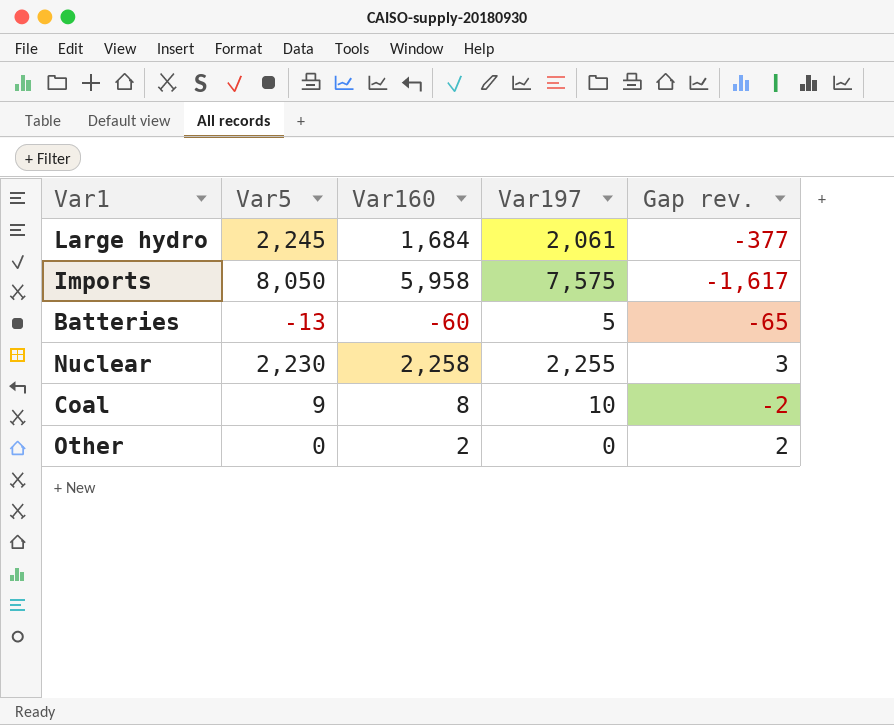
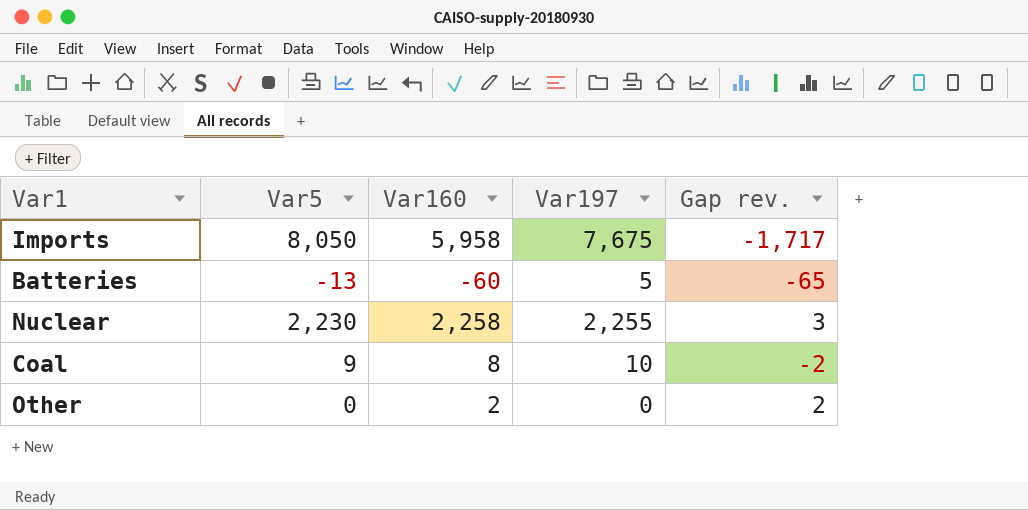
row Large hydro: 2,245 | 1,684 | 2,061 | -377 -> none
Imports | Var197: 7,575 -> 7,675
Imports | Gap rev.: -1,617 -> -1,717

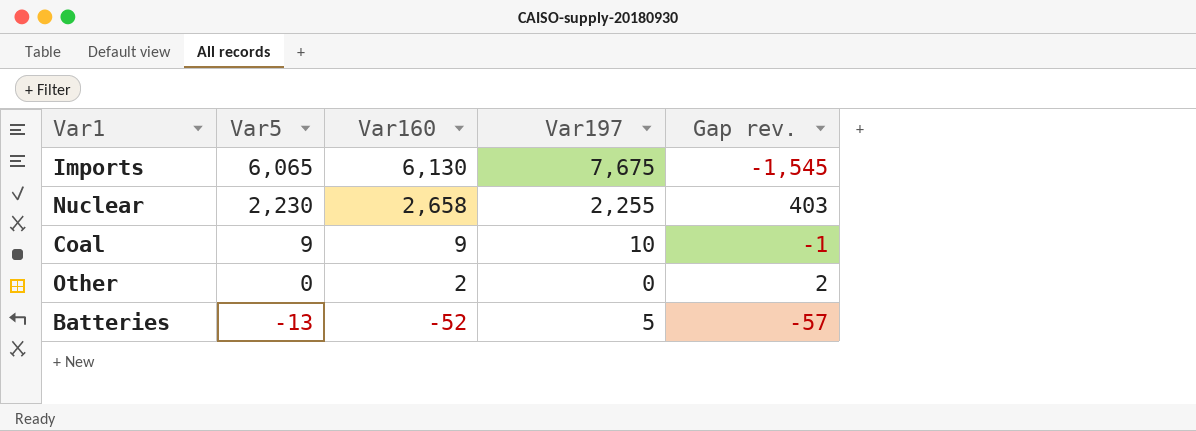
row order: none -> Var5 descending
Imports | Var5: 8,050 -> 6,065
Imports | Var160: 5,958 -> 6,130
Imports | Gap rev.: -1,717 -> -1,545
Nuclear | Var160: 2,258 -> 2,658
Nuclear | Gap rev.: 3 -> 403
Coal | Var160: 8 -> 9
Coal | Gap rev.: -2 -> -1
Batteries | Var160: -60 -> -52
Batteries | Gap rev.: -65 -> -57

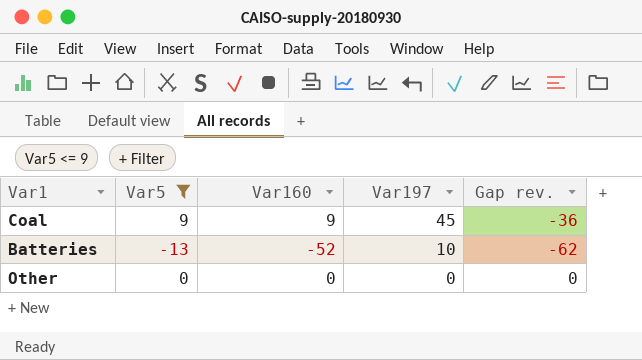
filter: none -> Var5 <= 9
row order: Var5 descending -> Var197 descending
Coal | Var197: 10 -> 45
Coal | Gap rev.: -1 -> -36
Batteries | Var197: 5 -> 10
Batteries | Gap rev.: -57 -> -62
Other | Var160: 2 -> 0
Other | Gap rev.: 2 -> 0

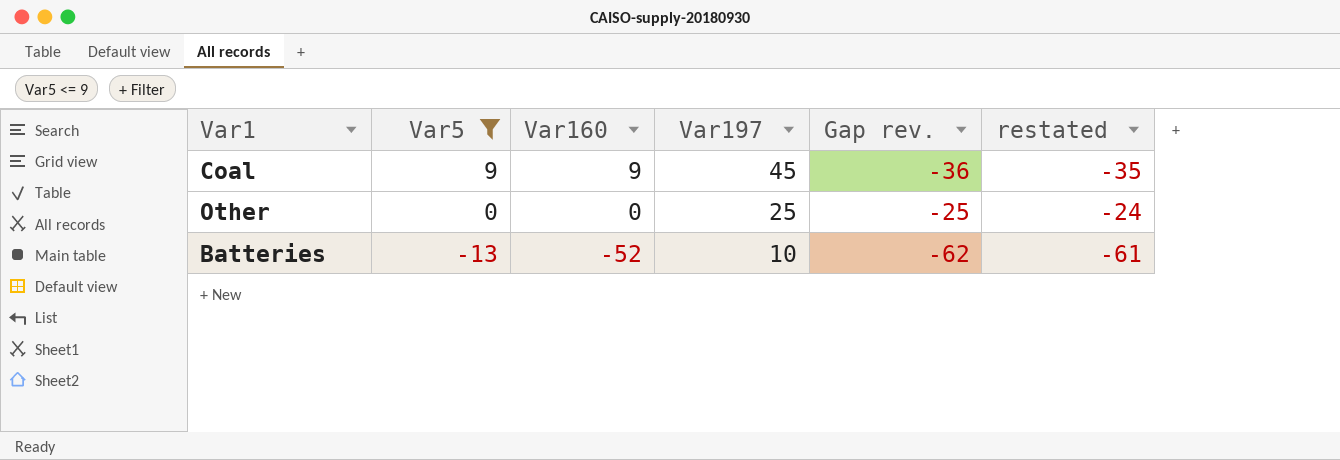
row order: Var197 descending -> Var5 descending
column restated | formula: none -> [Gap rev.] + 1
Other | Var197: 0 -> 25
Other | Gap rev.: 0 -> -25

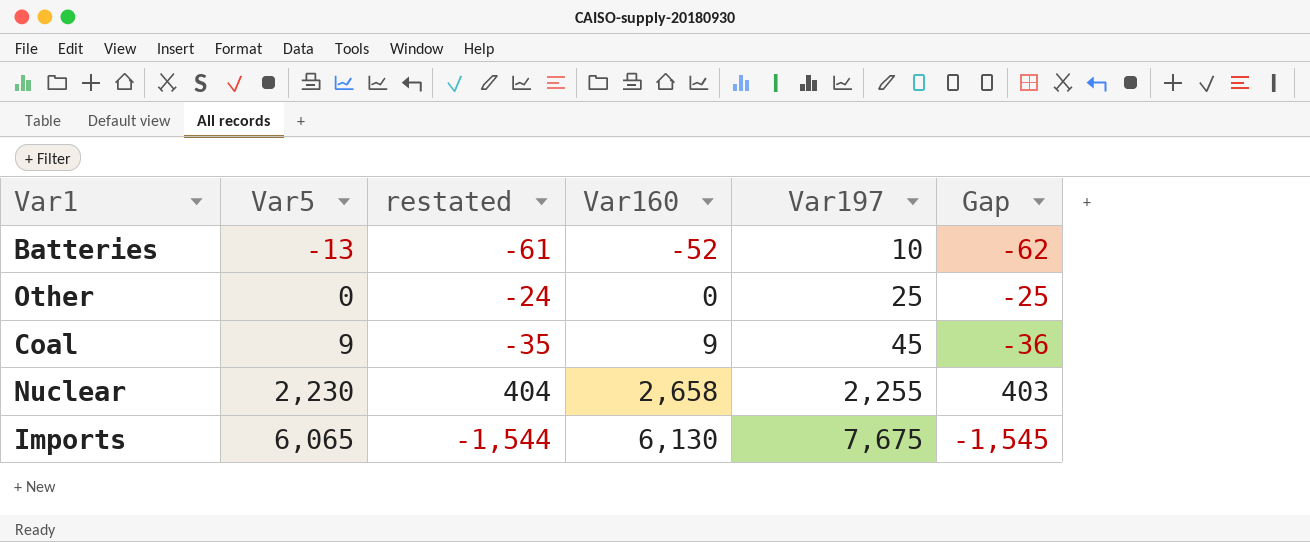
filter: Var5 <= 9 -> none
row order: Var5 descending -> Var5 ascending
column restated | position: 6 -> 3
column name: Gap rev. -> Gap

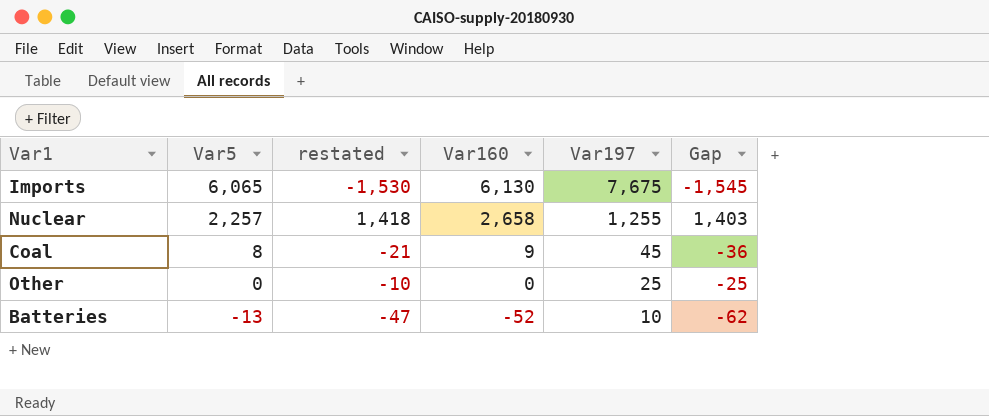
row order: Var5 ascending -> Var5 descending
column restated | formula: [Gap] + 1 -> [Gap] + 15
Nuclear | Var5: 2,230 -> 2,257
Nuclear | Var197: 2,255 -> 1,255
Nuclear | Gap: 403 -> 1,403
Coal | Var5: 9 -> 8

